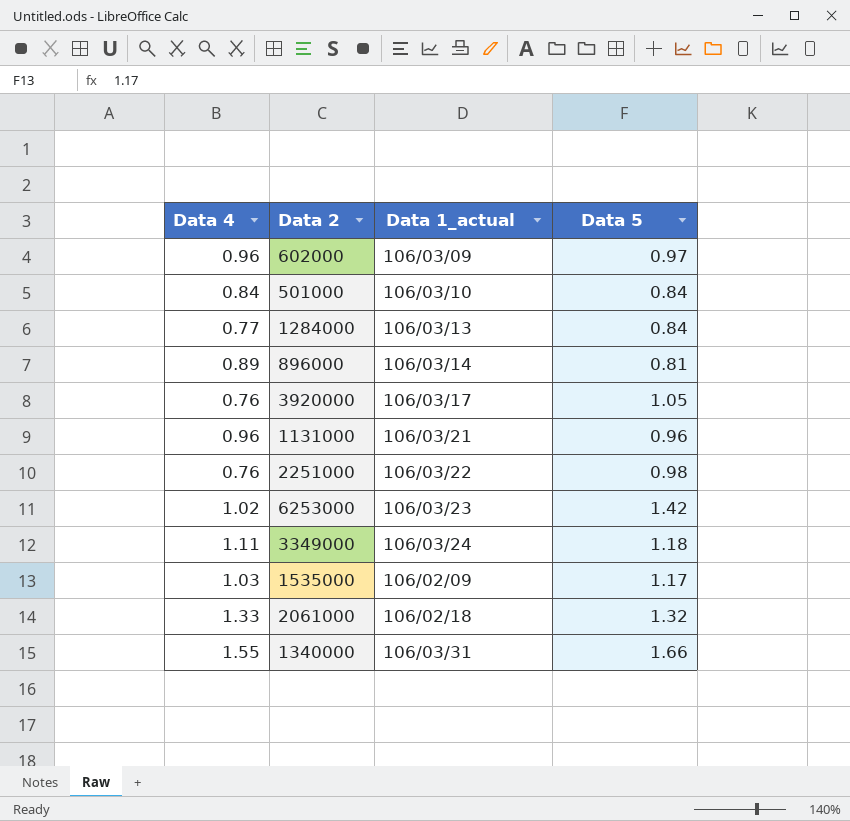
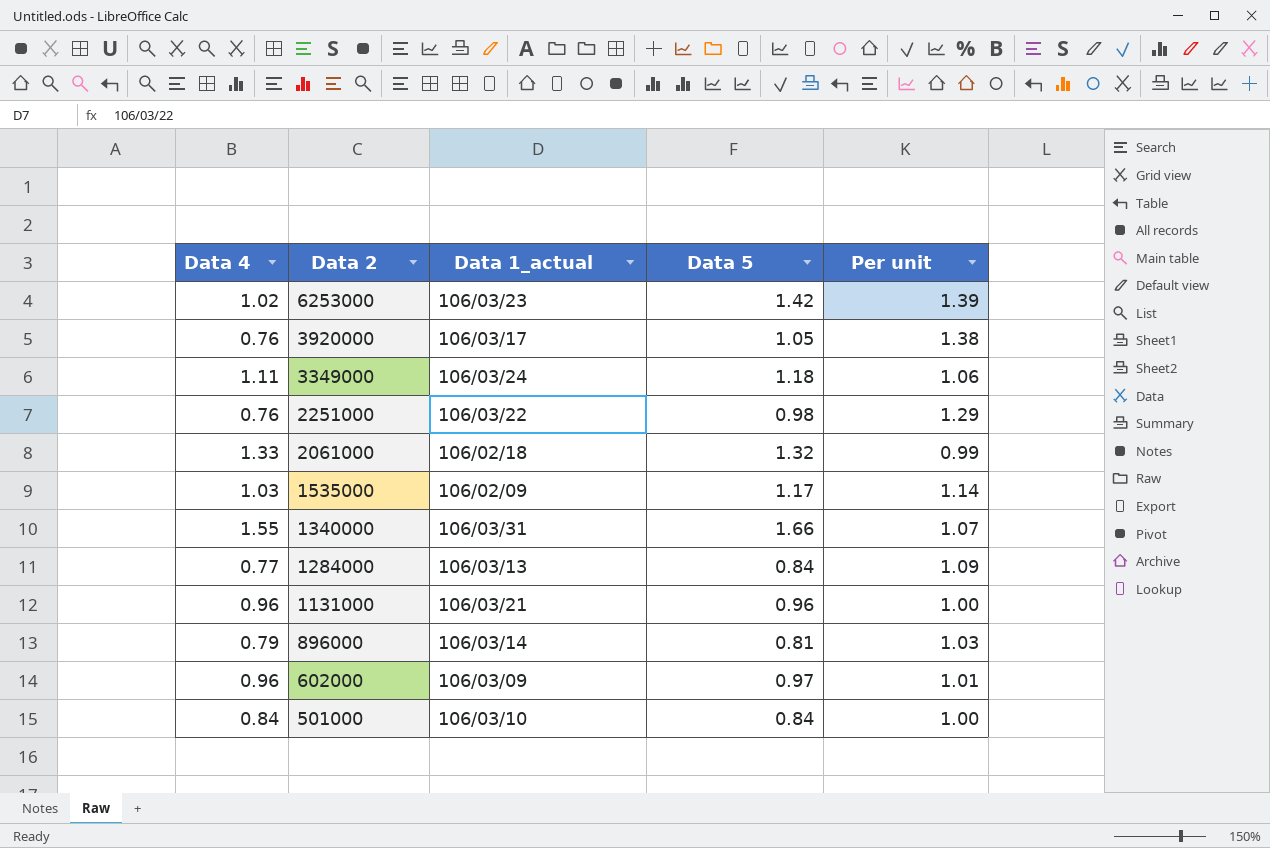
row order: none -> Data 2 descending
column Per unit | formula: none -> [Data 5] / [Data 4]
896000 | Data 4: 0.89 -> 0.79

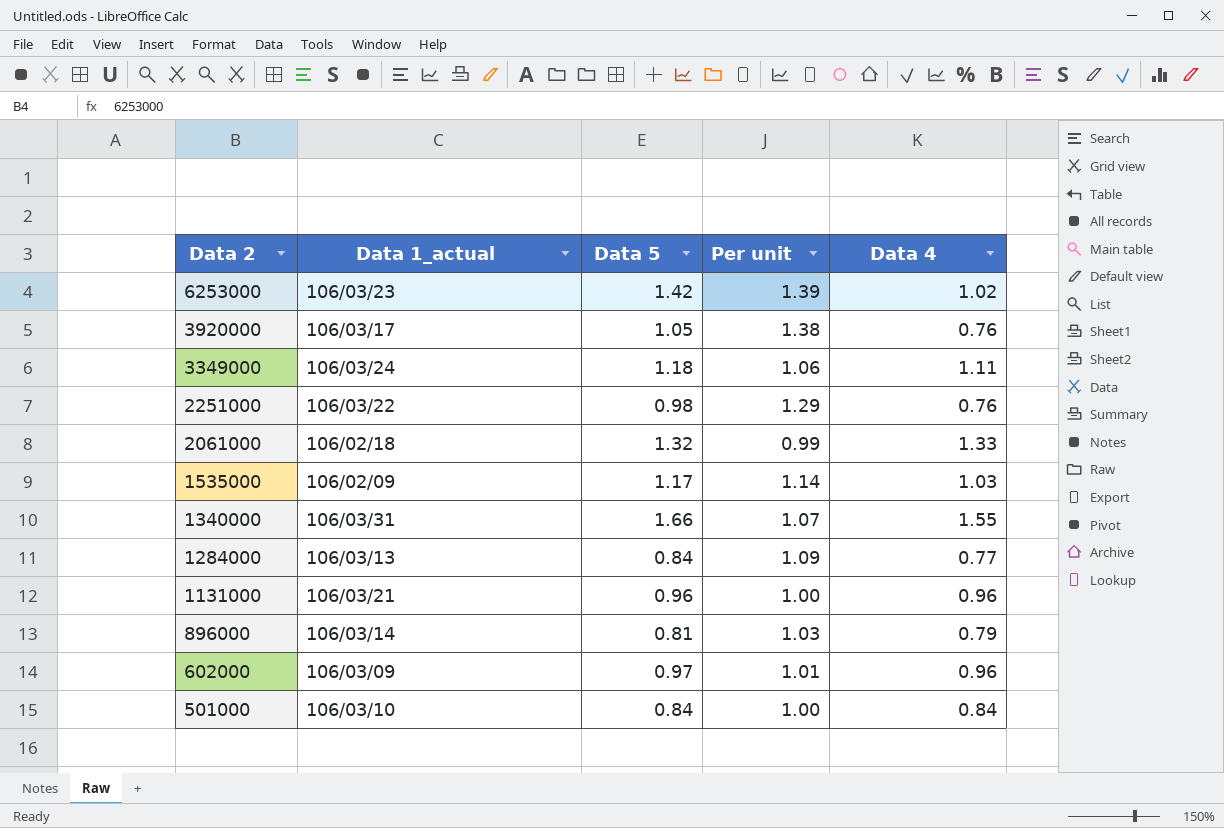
column Data 4 | position: 1 -> 5

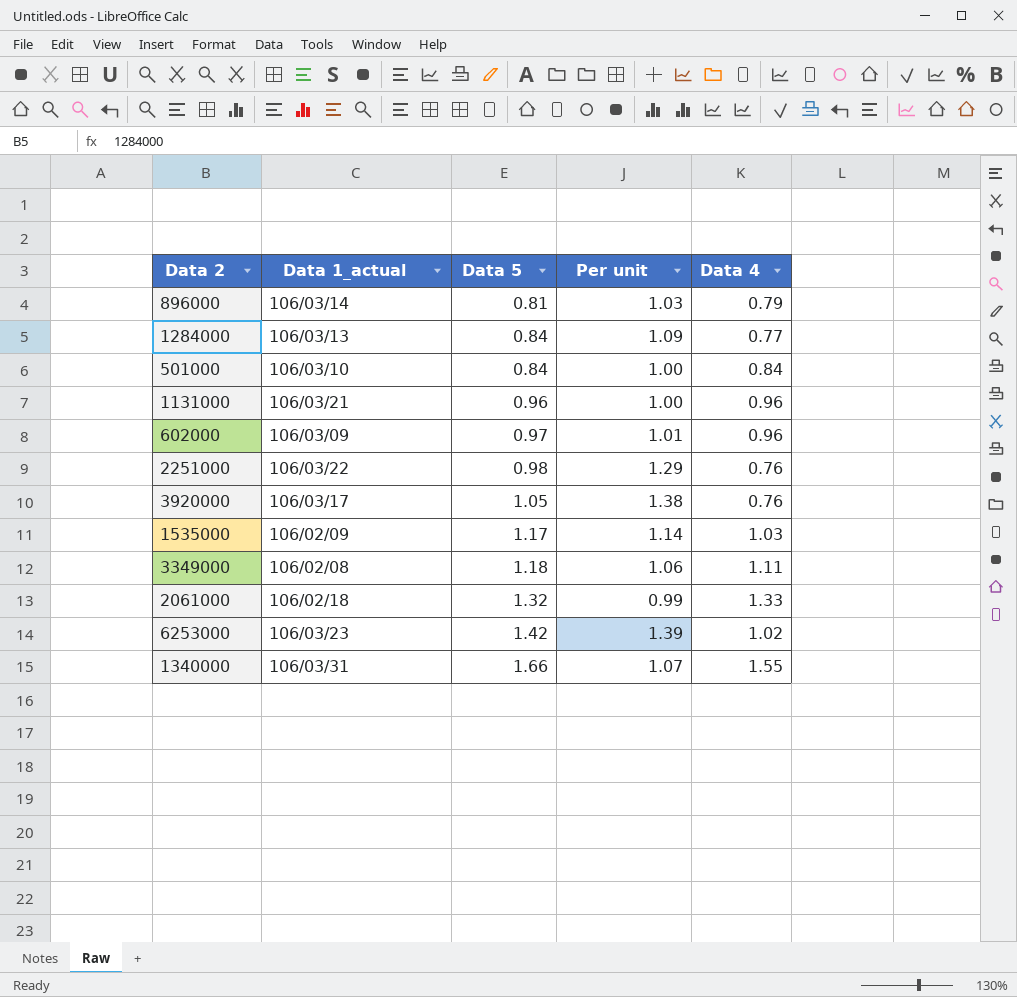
row order: Data 2 descending -> Data 5 ascending
3349000 | Data 1_actual: 106/03/24 -> 106/02/08

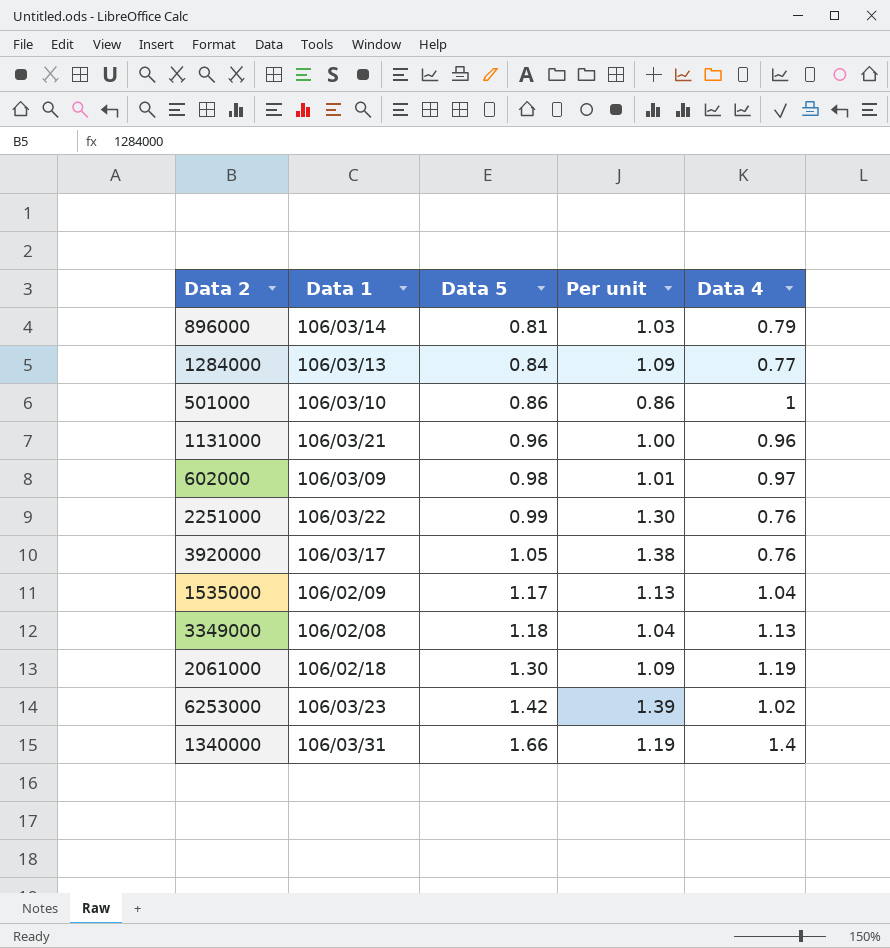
column name: Data 1_actual -> Data 1
501000 | Data 5: 0.84 -> 0.86
501000 | Per unit: 1.00 -> 0.86
501000 | Data 4: 0.84 -> 1
602000 | Data 5: 0.97 -> 0.98
602000 | Data 4: 0.96 -> 0.97
2251000 | Data 5: 0.98 -> 0.99
2251000 | Per unit: 1.29 -> 1.30
1535000 | Per unit: 1.14 -> 1.13
1535000 | Data 4: 1.03 -> 1.04
3349000 | Per unit: 1.06 -> 1.04
3349000 | Data 4: 1.11 -> 1.13
2061000 | Data 5: 1.32 -> 1.30
2061000 | Per unit: 0.99 -> 1.09
2061000 | Data 4: 1.33 -> 1.19
1340000 | Per unit: 1.07 -> 1.19
1340000 | Data 4: 1.55 -> 1.4

